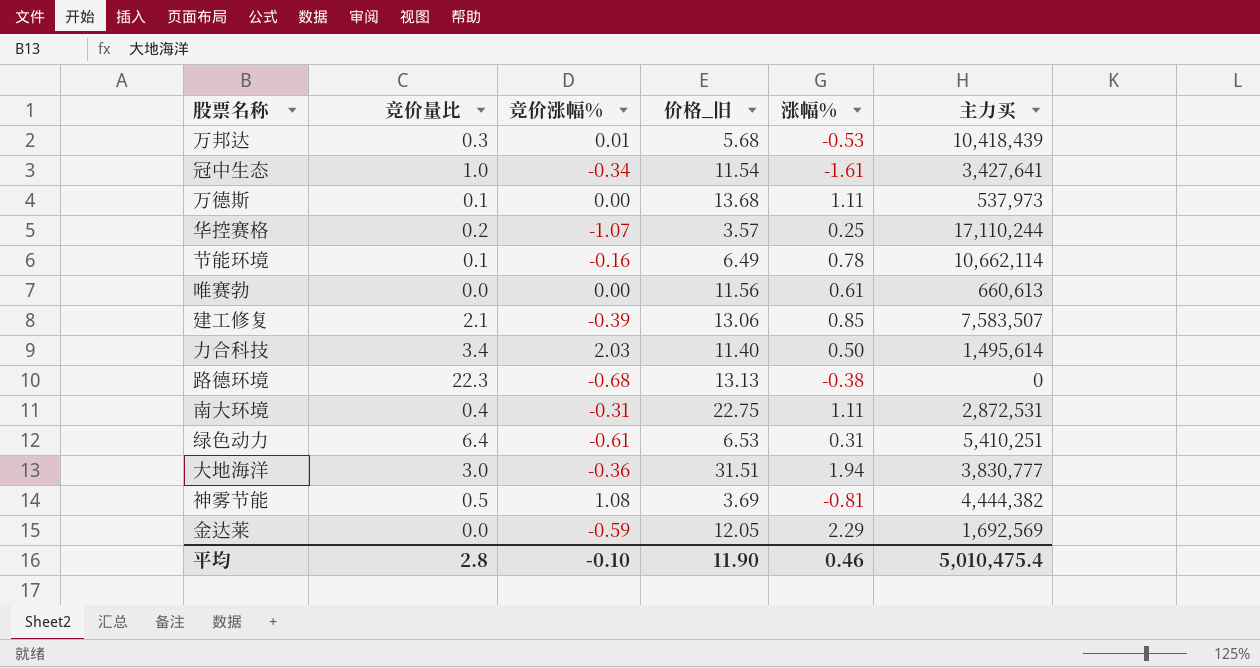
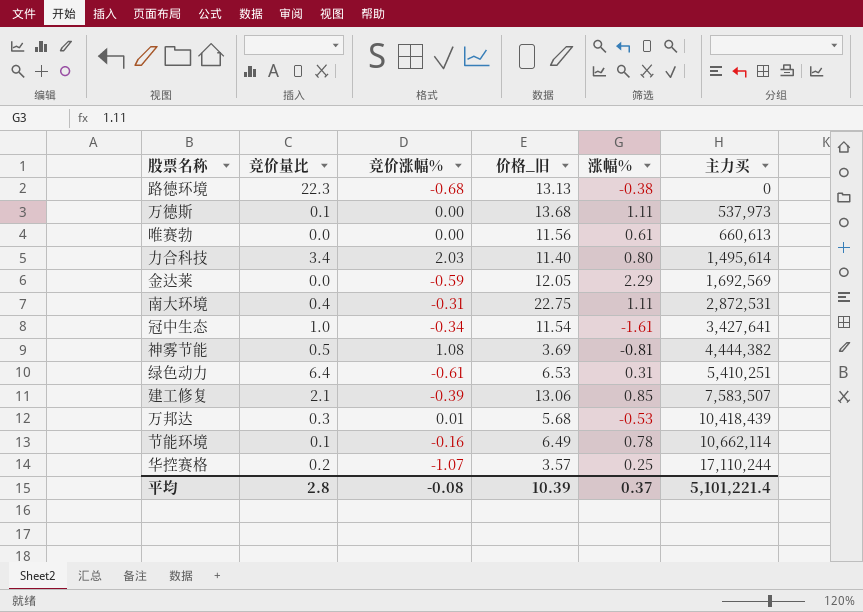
row order: none -> 主力买 ascending
row 大地海洋: 3.0 | -0.36 | 31.51 | 1.94 | 3,830,777 -> none
力合科技 | 涨幅%: 0.50 -> 0.80
平均 | 竞价涨幅%: -0.10 -> -0.08
平均 | 价格_旧: 11.90 -> 10.39
平均 | 涨幅%: 0.46 -> 0.37
平均 | 主力买: 5,010,475.4 -> 5,101,221.4

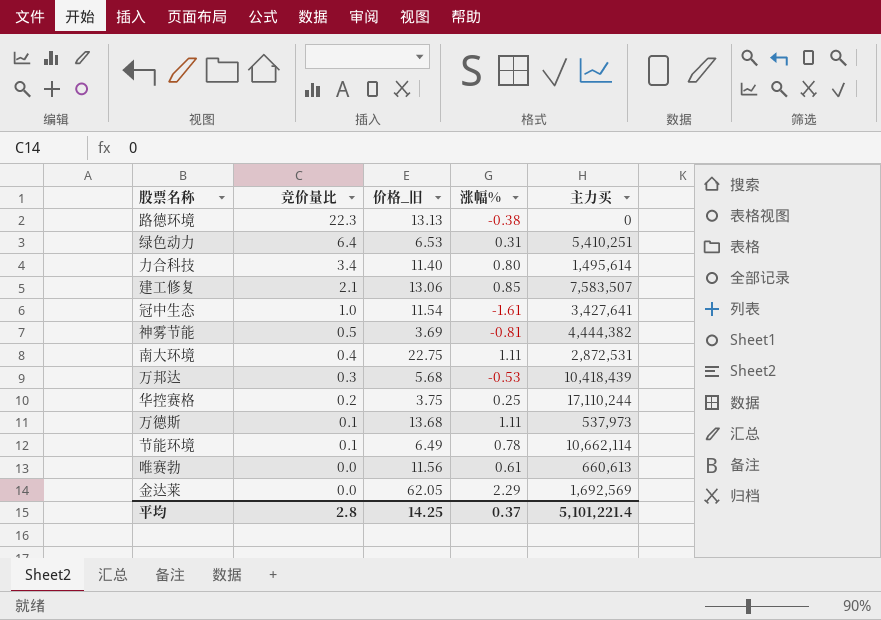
row order: 主力买 ascending -> 竞价量比 descending
column 竞价涨幅% | position: 3 -> none
华控赛格 | 价格_旧: 3.57 -> 3.75
金达莱 | 价格_旧: 12.05 -> 62.05
平均 | 价格_旧: 10.39 -> 14.25

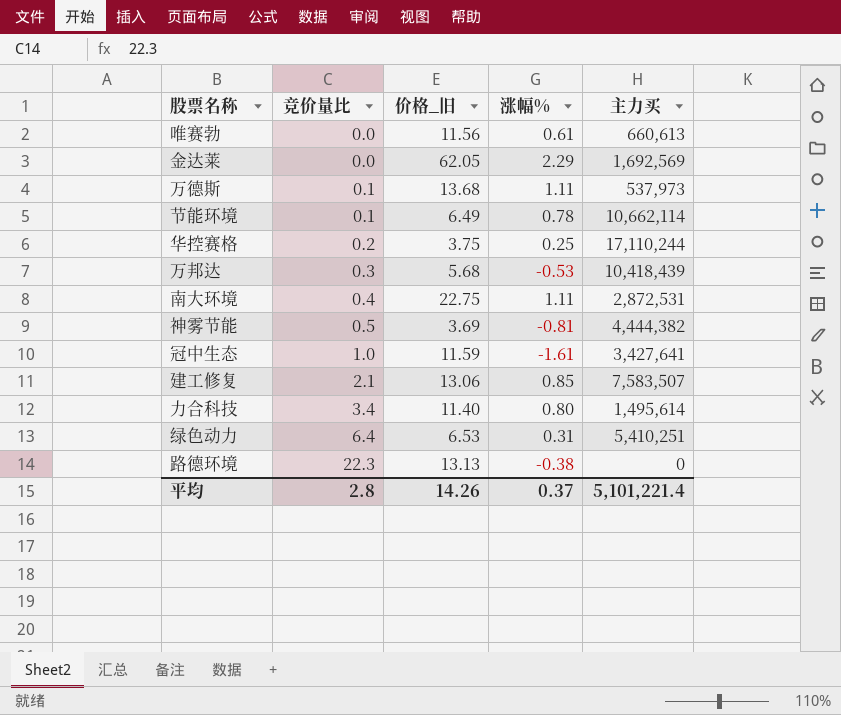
row order: 竞价量比 descending -> 竞价量比 ascending
冠中生态 | 价格_旧: 11.54 -> 11.59
平均 | 价格_旧: 14.25 -> 14.26

